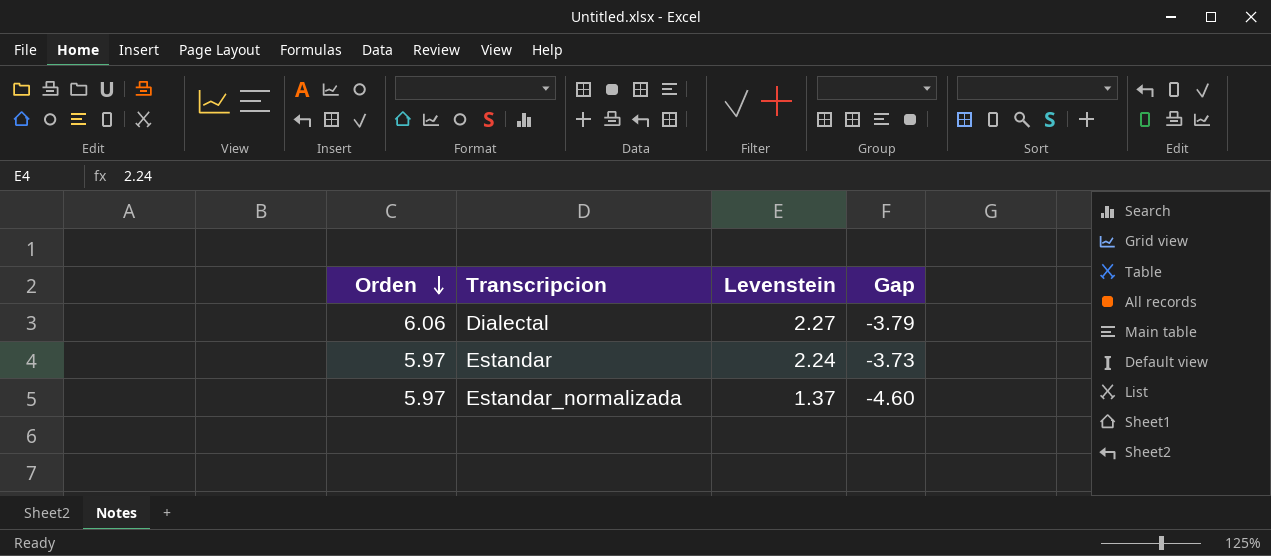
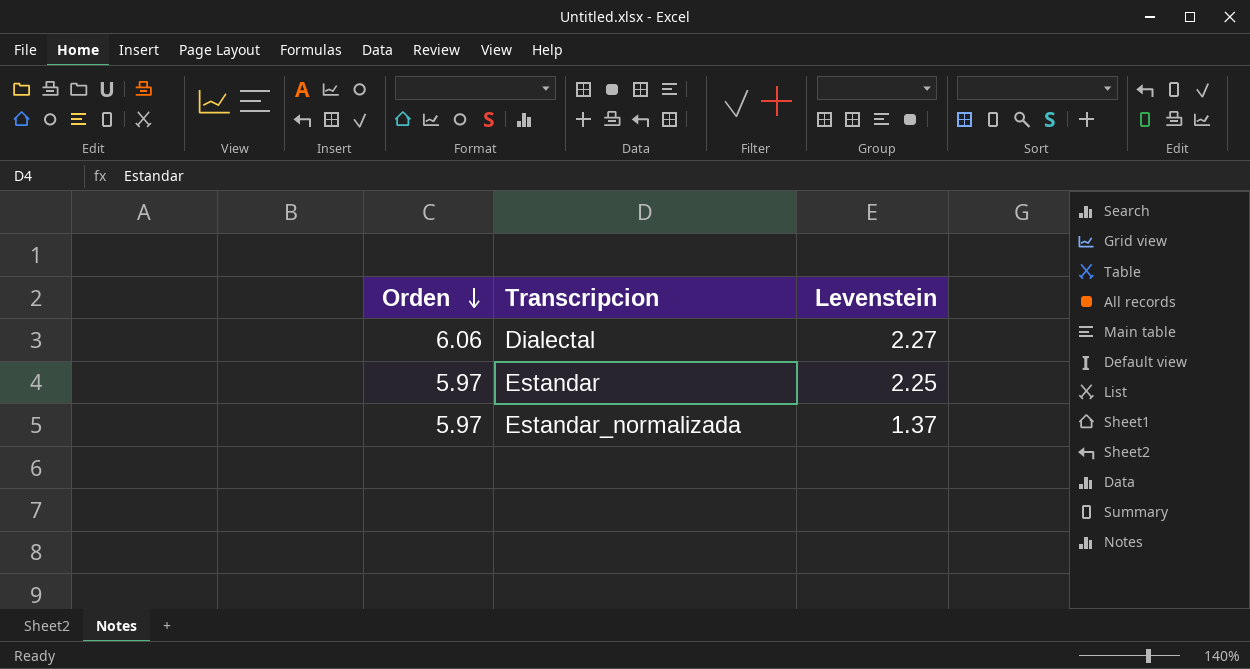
column Gap | formula: [Levenstein] - [Orden] -> none
Estandar | Levenstein: 2.24 -> 2.25

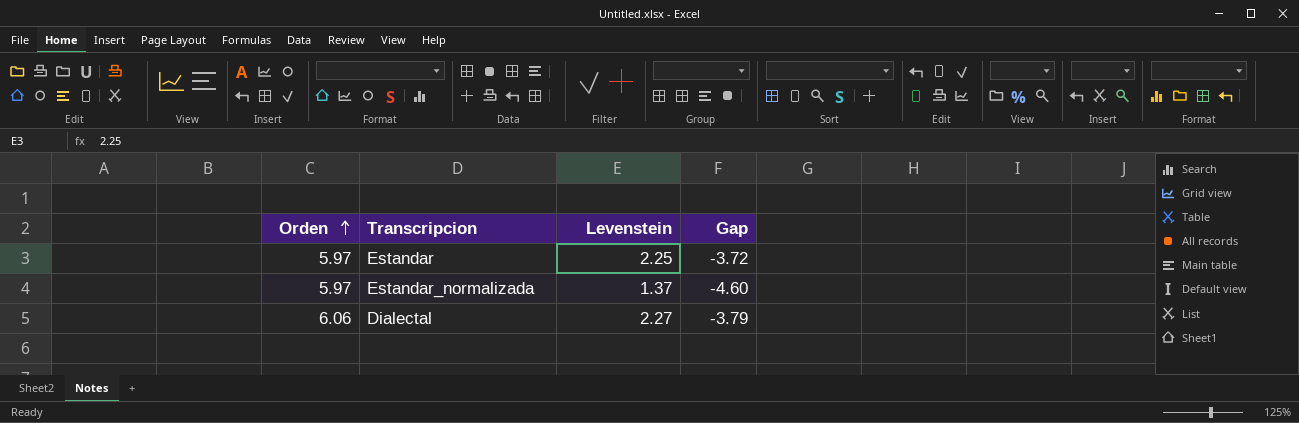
row order: Orden descending -> Orden ascending
column Gap | formula: none -> [Levenstein] - [Orden]

